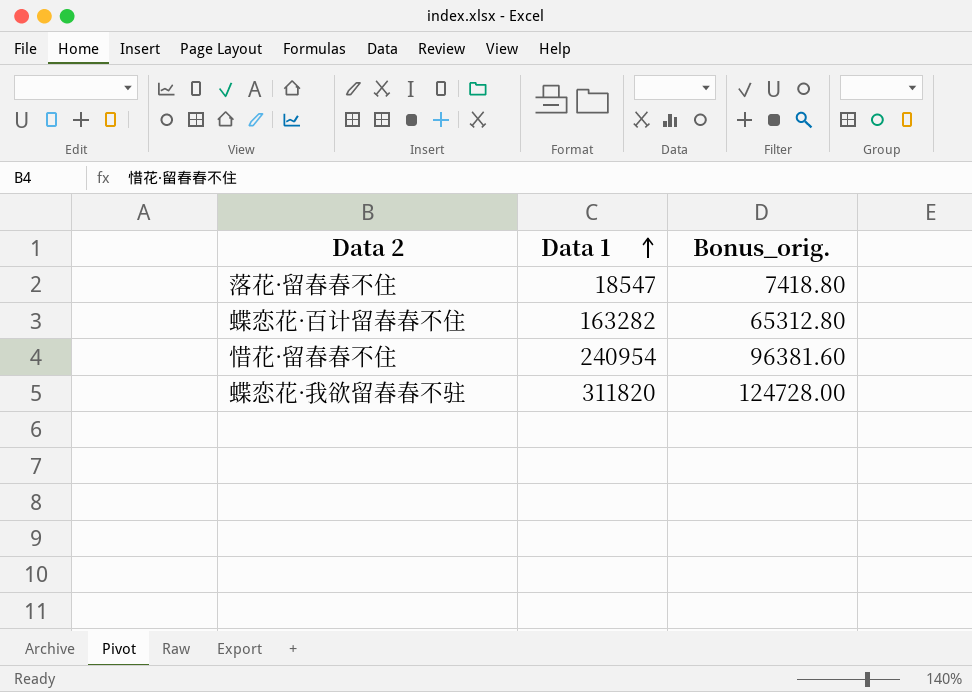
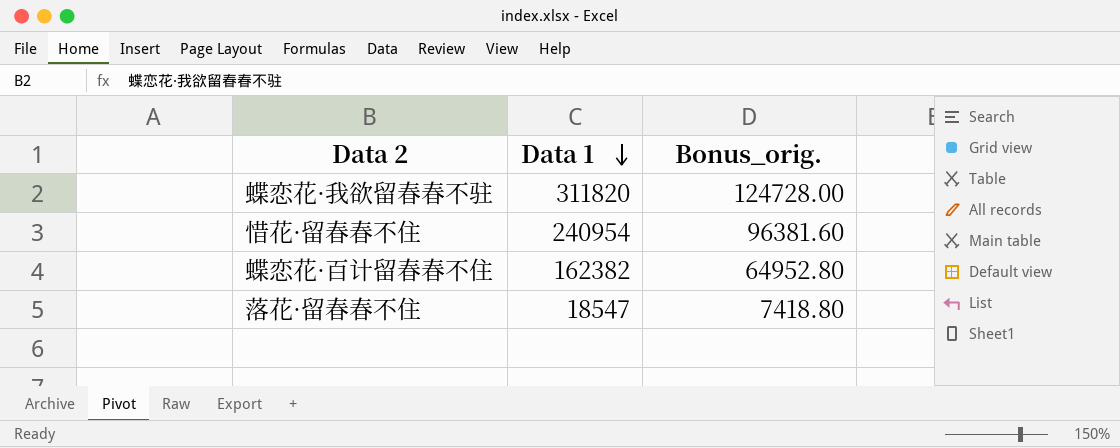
row order: Data 1 ascending -> Data 1 descending
蝶恋花·百计留春春不住 | Data 1: 163282 -> 162382
蝶恋花·百计留春春不住 | Bonus_orig.: 65312.80 -> 64952.80

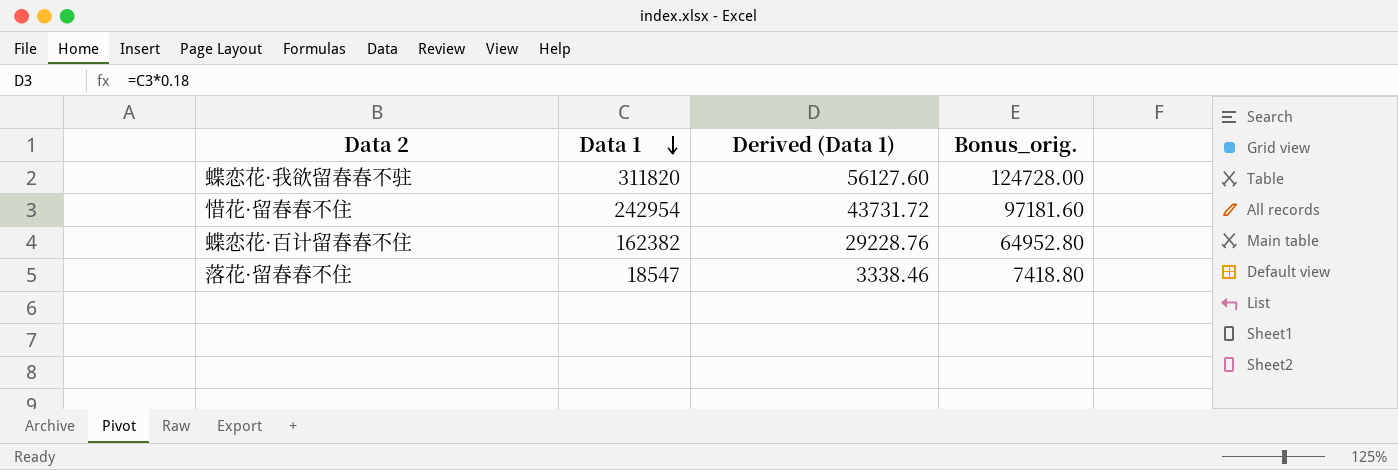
column Derived (Data 1) | formula: none -> [Data 1] * 0.18
惜花·留春春不住 | Data 1: 240954 -> 242954
惜花·留春春不住 | Bonus_orig.: 96381.60 -> 97181.60

